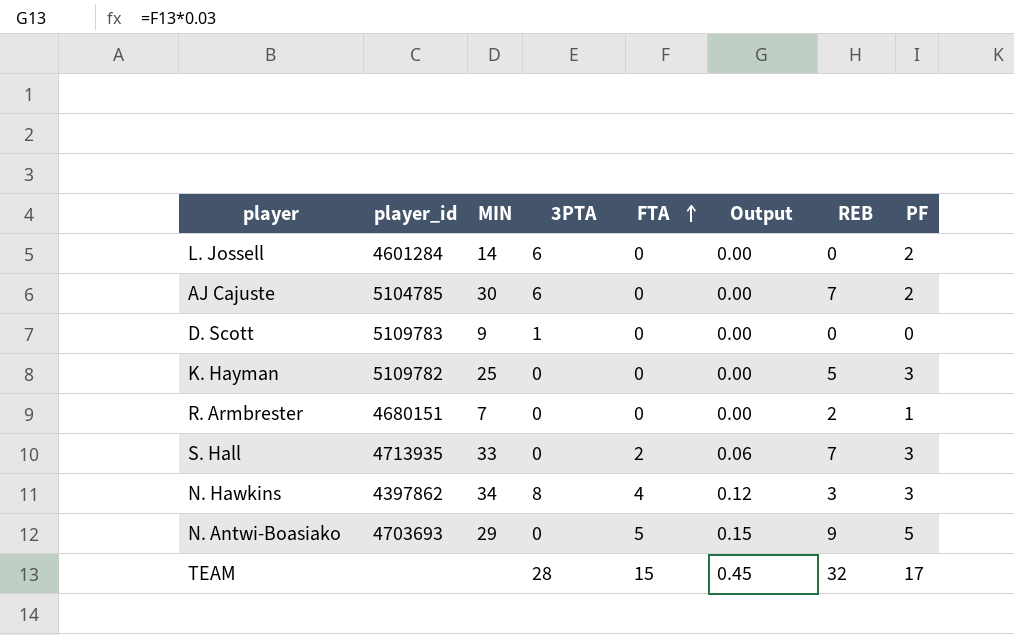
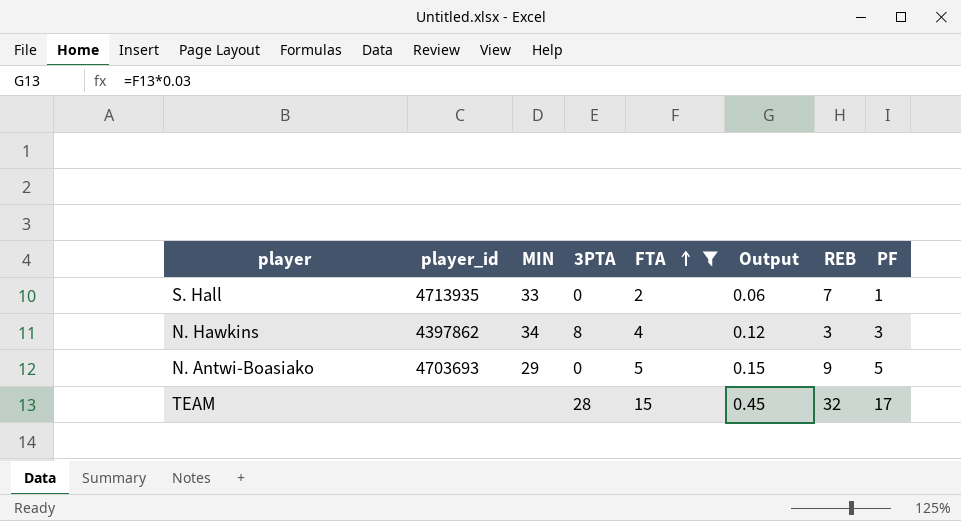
filter: none -> FTA != 0
S. Hall | PF: 3 -> 1

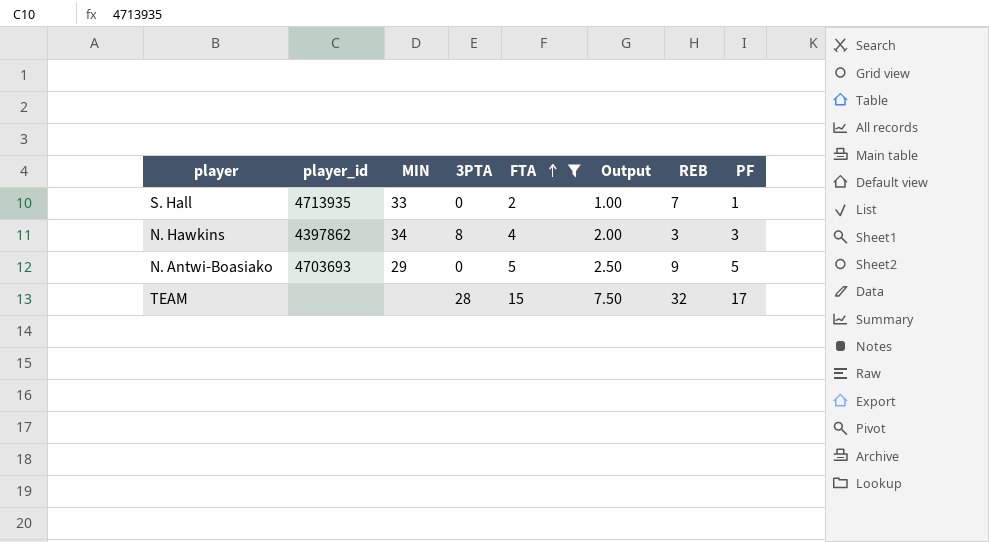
column Output | formula: [FTA] * 0.03 -> [FTA] * 0.5

